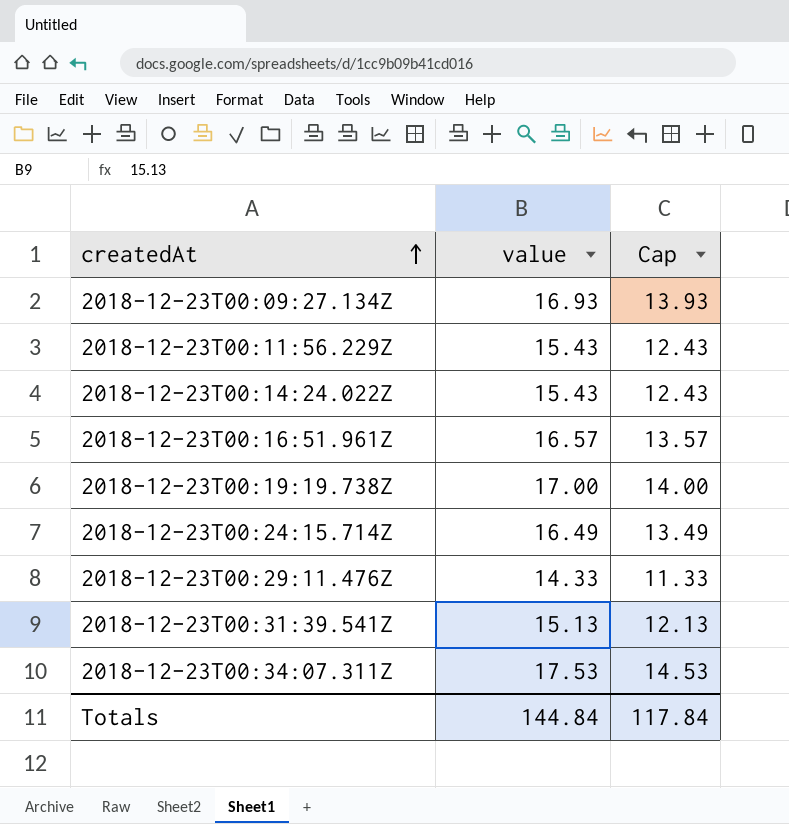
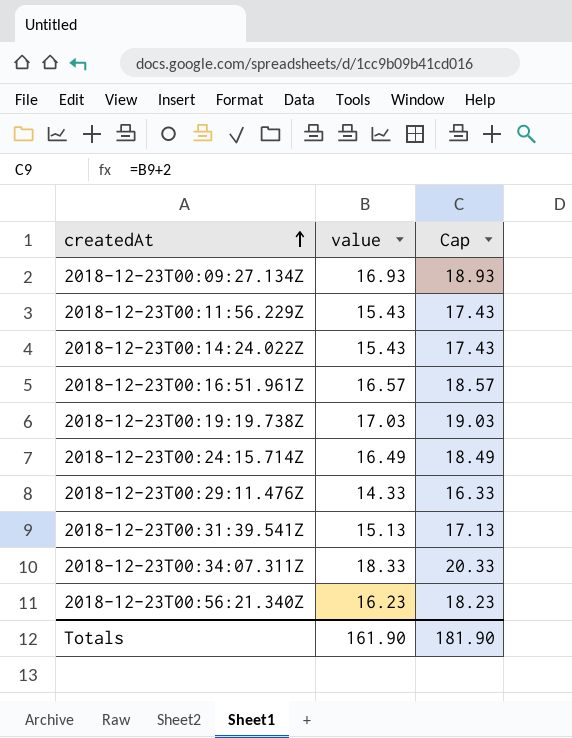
column Cap | formula: [value] - 3 -> [value] + 2
2018-12-23T00:19:19.738Z | value: 17.00 -> 17.03
2018-12-23T00:34:07.311Z | value: 17.53 -> 18.33
row 2018-12-23T00:56:21.340Z: none -> 16.23 | 18.23
Totals | value: 144.84 -> 161.90
Totals | Cap: 117.84 -> 181.90

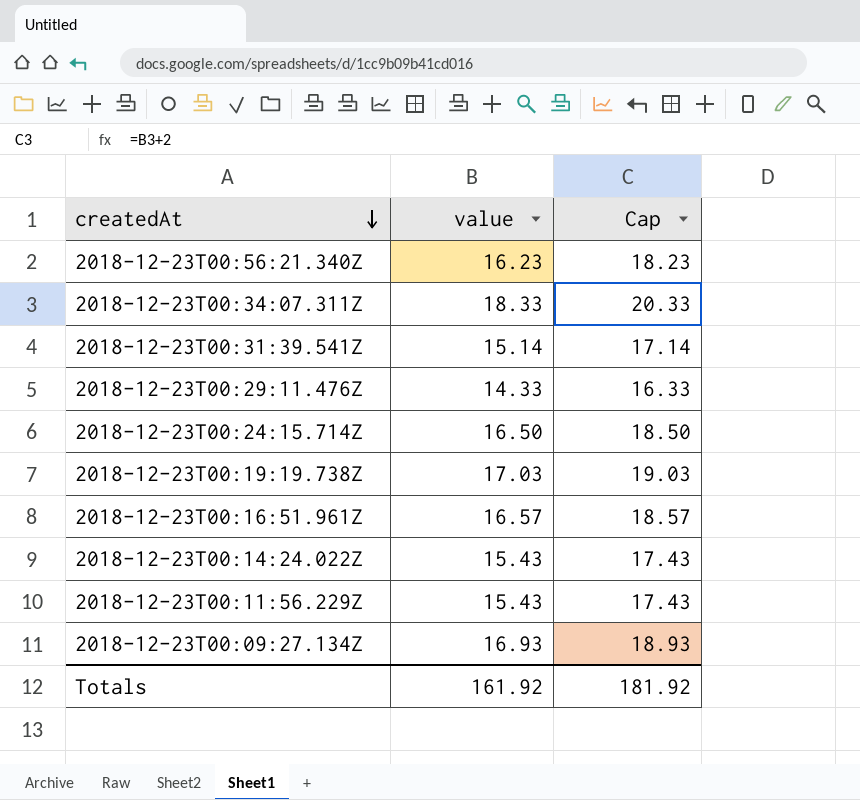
row order: createdAt ascending -> createdAt descending
2018-12-23T00:31:39.541Z | value: 15.13 -> 15.14
2018-12-23T00:31:39.541Z | Cap: 17.13 -> 17.14
2018-12-23T00:24:15.714Z | value: 16.49 -> 16.50
2018-12-23T00:24:15.714Z | Cap: 18.49 -> 18.50
Totals | value: 161.90 -> 161.92
Totals | Cap: 181.90 -> 181.92

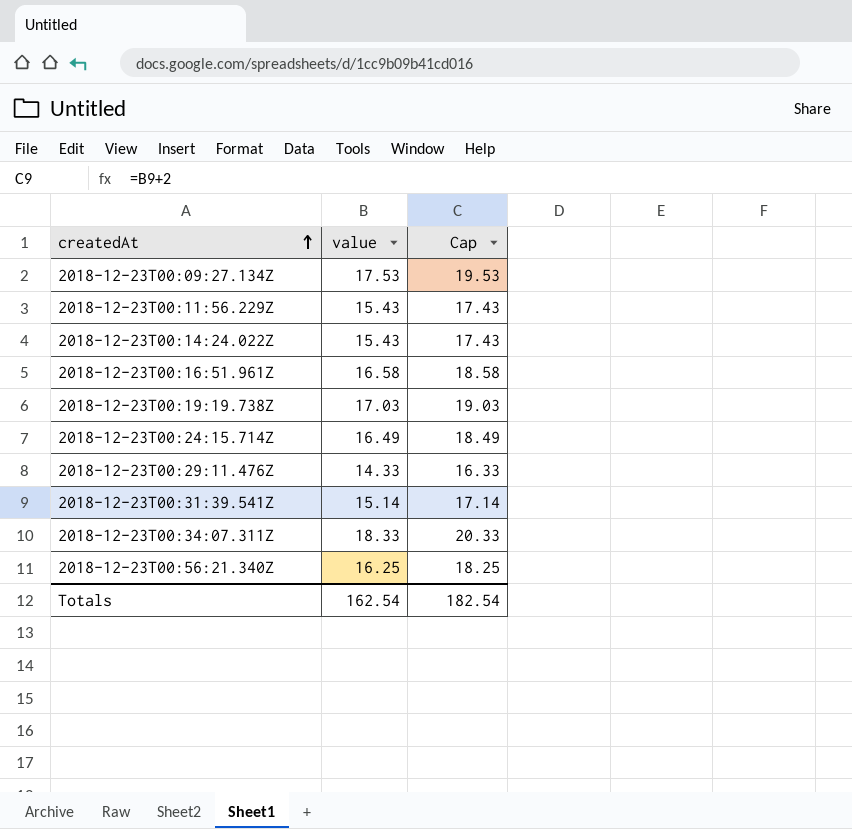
row order: createdAt descending -> createdAt ascending
2018-12-23T00:09:27.134Z | value: 16.93 -> 17.53
2018-12-23T00:09:27.134Z | Cap: 18.93 -> 19.53
2018-12-23T00:16:51.961Z | value: 16.57 -> 16.58
2018-12-23T00:16:51.961Z | Cap: 18.57 -> 18.58
2018-12-23T00:24:15.714Z | value: 16.50 -> 16.49
2018-12-23T00:24:15.714Z | Cap: 18.50 -> 18.49
2018-12-23T00:56:21.340Z | value: 16.23 -> 16.25
2018-12-23T00:56:21.340Z | Cap: 18.23 -> 18.25
Totals | value: 161.92 -> 162.54
Totals | Cap: 181.92 -> 182.54

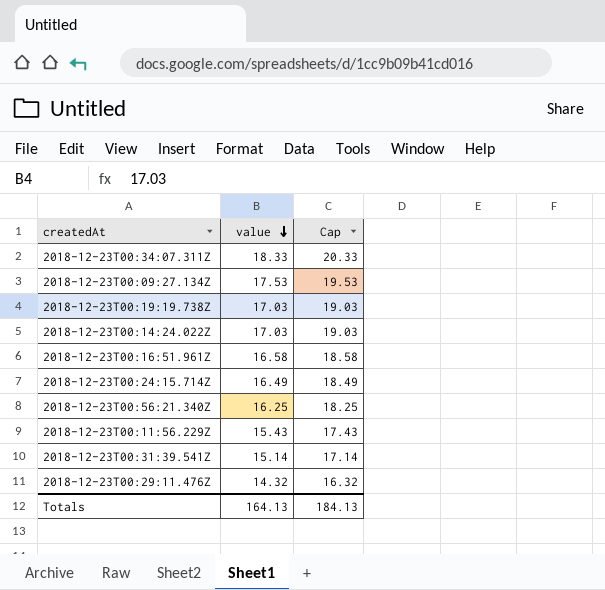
row order: createdAt ascending -> value descending
2018-12-23T00:14:24.022Z | value: 15.43 -> 17.03
2018-12-23T00:14:24.022Z | Cap: 17.43 -> 19.03
2018-12-23T00:29:11.476Z | value: 14.33 -> 14.32
2018-12-23T00:29:11.476Z | Cap: 16.33 -> 16.32
Totals | value: 162.54 -> 164.13
Totals | Cap: 182.54 -> 184.13

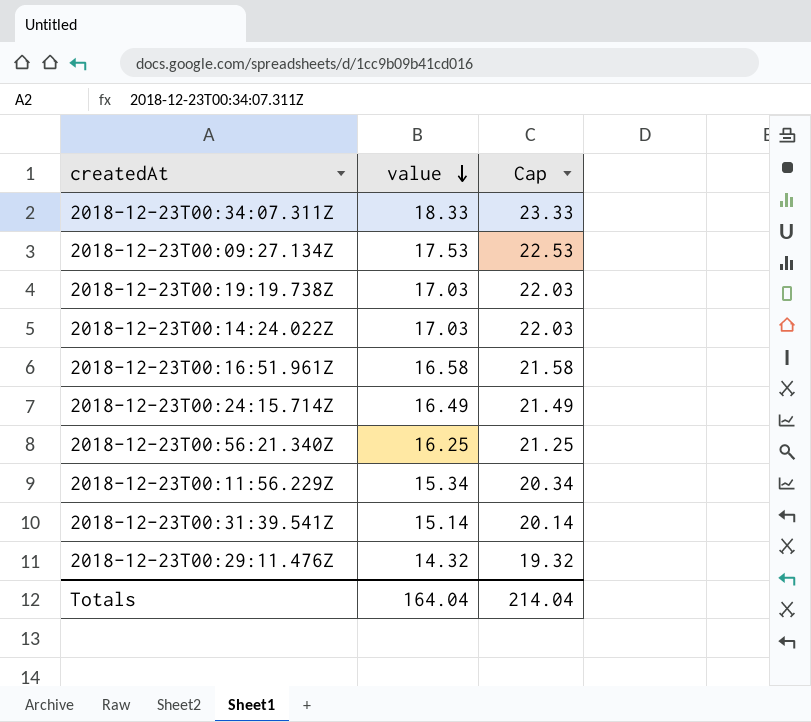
column Cap | formula: [value] + 2 -> [value] + 5
2018-12-23T00:11:56.229Z | value: 15.43 -> 15.34
Totals | value: 164.13 -> 164.04
Totals | Cap: 184.13 -> 214.04

